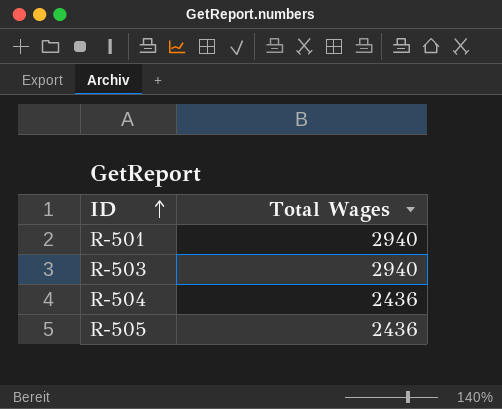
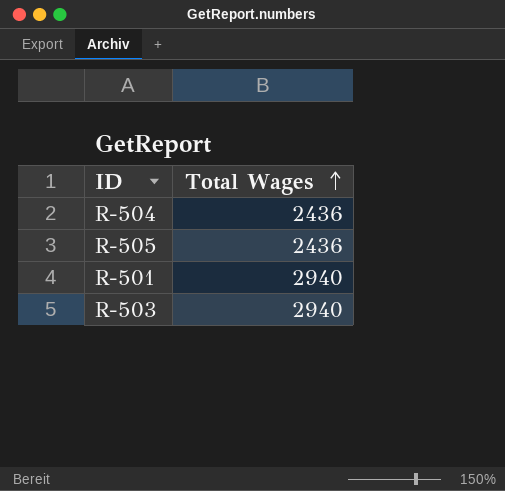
row order: ID ascending -> Total Wages ascending

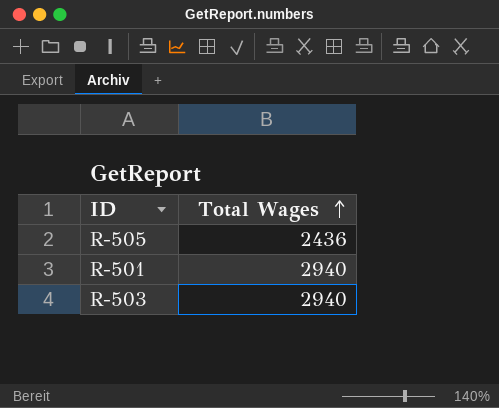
row R-504: 2436 -> none

